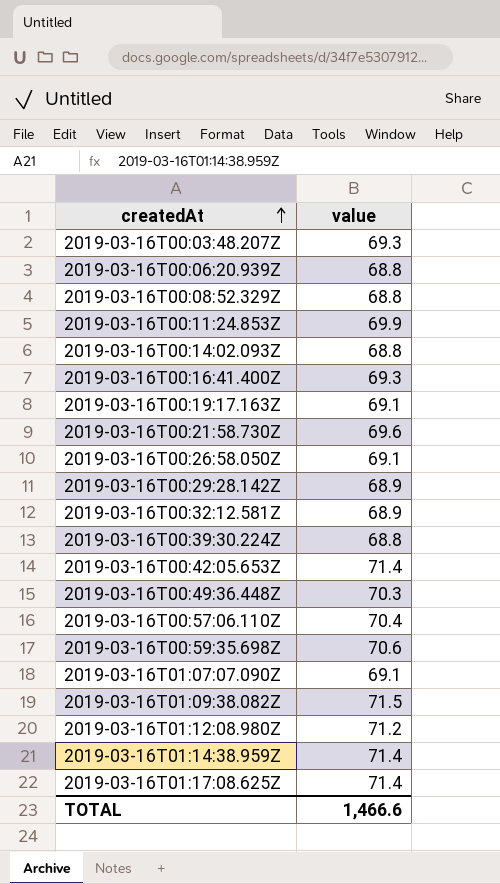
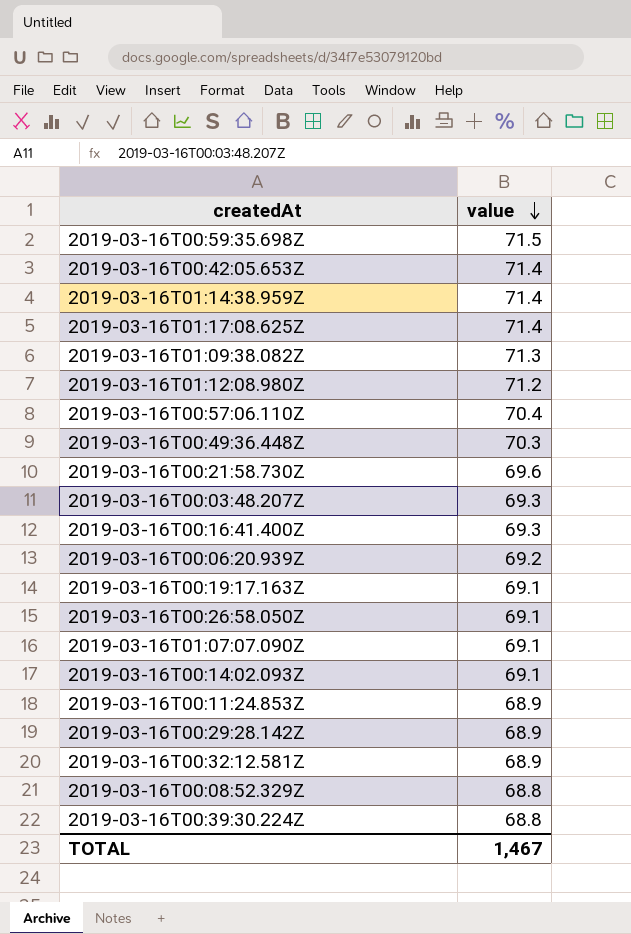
row order: createdAt ascending -> value descending
2019-03-16T00:59:35.698Z | value: 70.6 -> 71.5
2019-03-16T01:09:38.082Z | value: 71.5 -> 71.3
2019-03-16T00:06:20.939Z | value: 68.8 -> 69.2
2019-03-16T00:14:02.093Z | value: 68.8 -> 69.1
2019-03-16T00:11:24.853Z | value: 69.9 -> 68.9
TOTAL | value: 1,466.6 -> 1,467

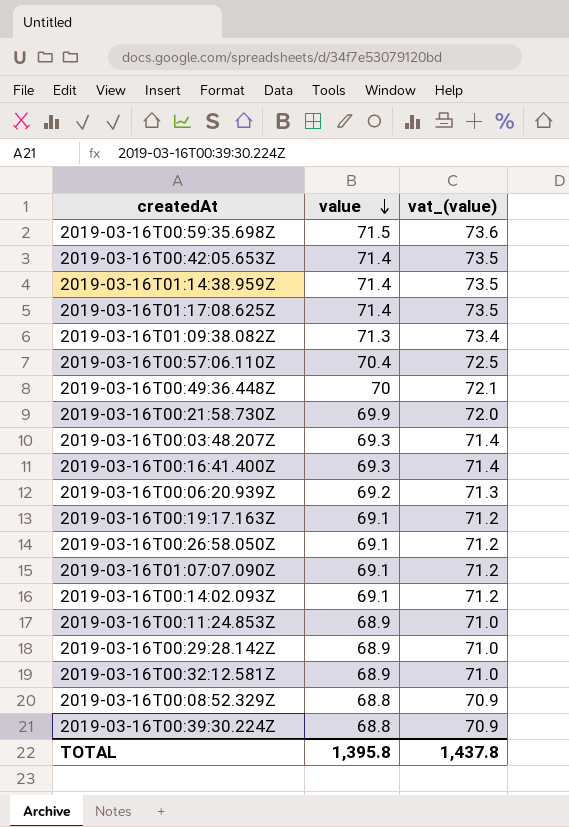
column vat_(value) | formula: none -> [value] * 1.03
row 2019-03-16T01:12:08.980Z: 71.2 -> none
2019-03-16T00:49:36.448Z | value: 70.3 -> 70
2019-03-16T00:21:58.730Z | value: 69.6 -> 69.9
TOTAL | value: 1,467 -> 1,395.8

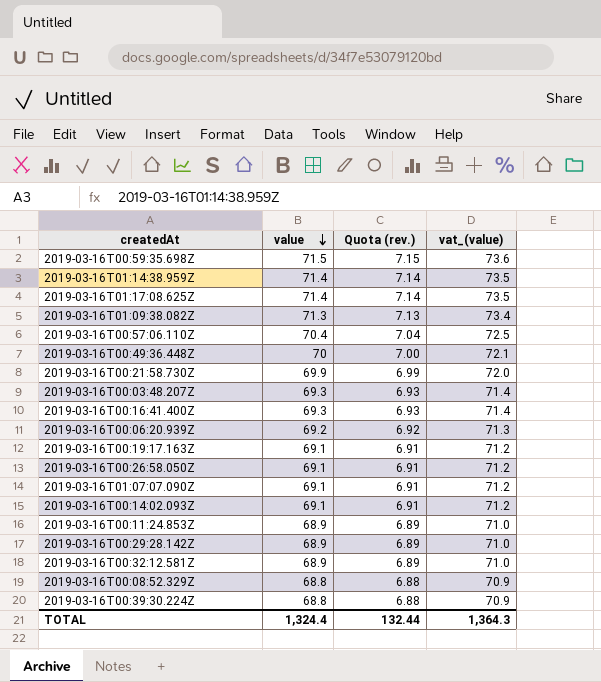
column Quota (rev.) | formula: none -> [value] * 0.1
row 2019-03-16T00:42:05.653Z: 71.4 | 73.5 -> none
TOTAL | value: 1,395.8 -> 1,324.4
TOTAL | vat_(value): 1,437.8 -> 1,364.3

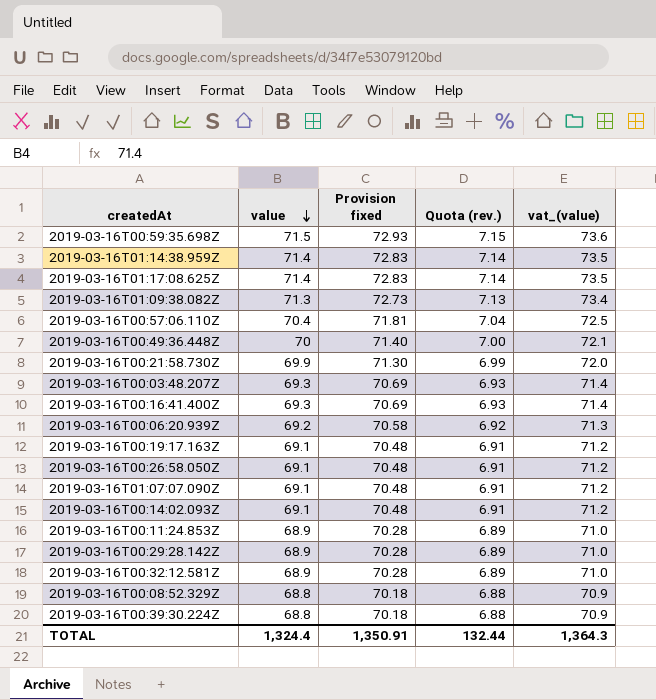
column Provision fixed | formula: none -> [value] * 1.02

